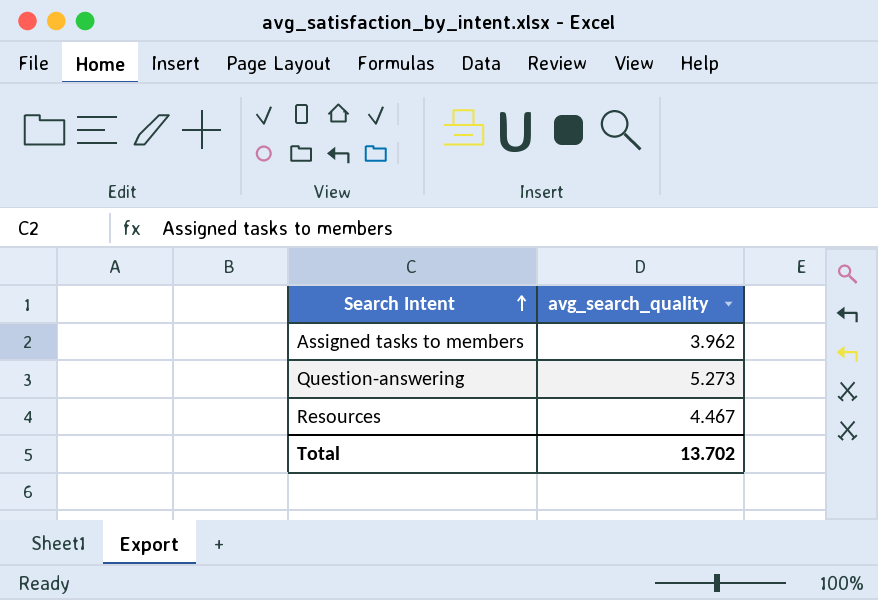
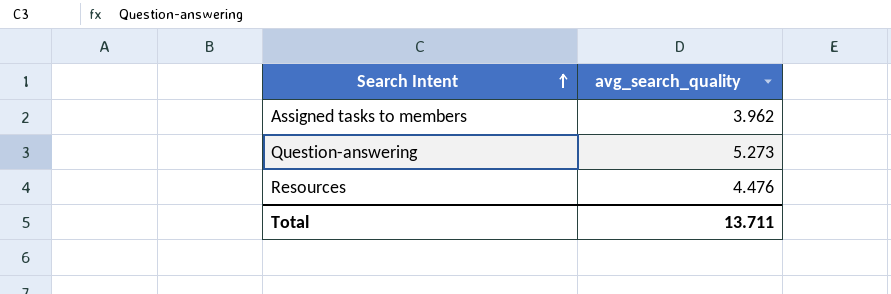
Resources | avg_search_quality: 4.467 -> 4.476
Total | avg_search_quality: 13.702 -> 13.711

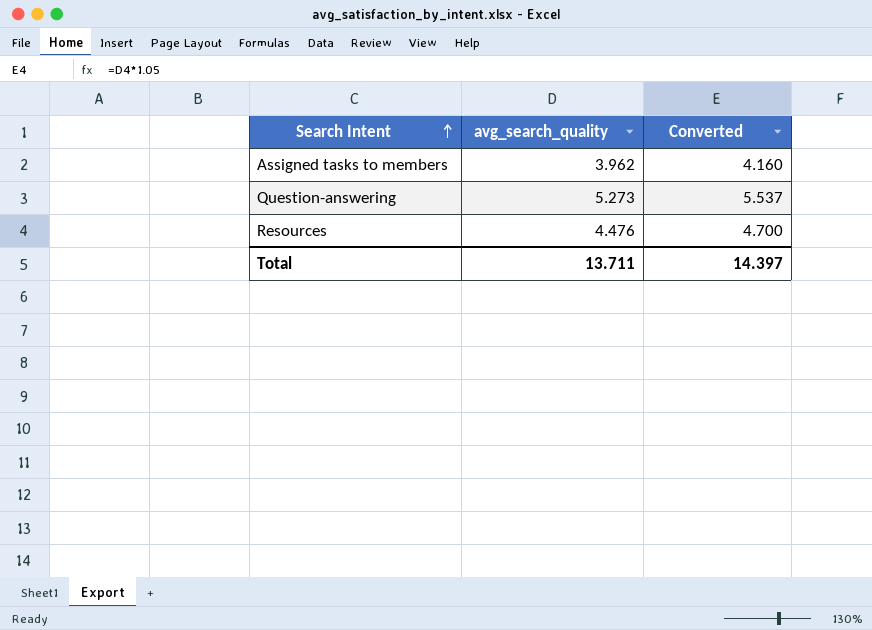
column Converted | formula: none -> [avg_search_quality] * 1.05

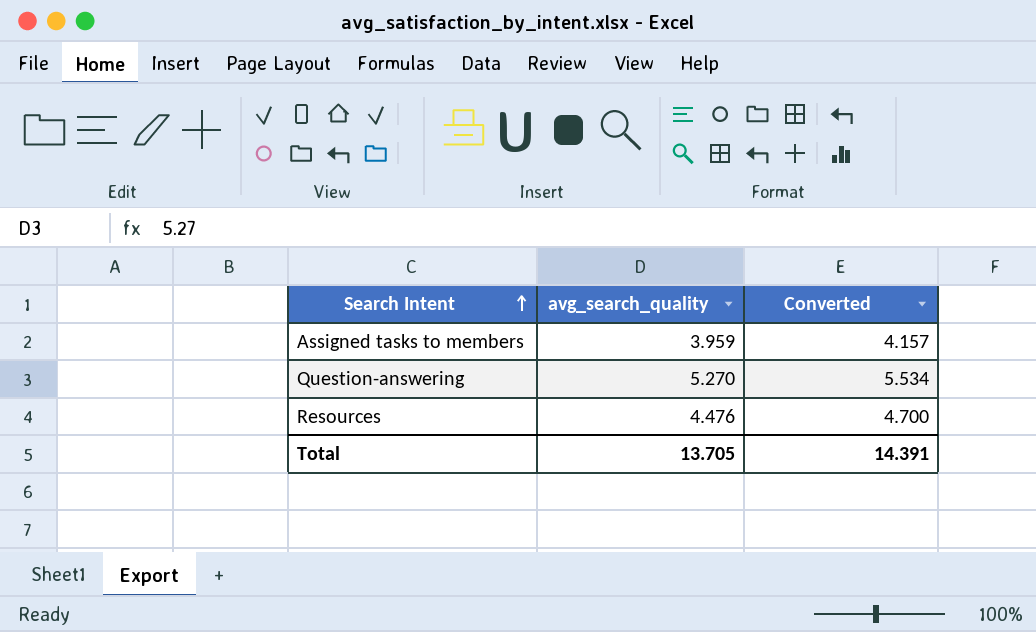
Assigned tasks to members | avg_search_quality: 3.962 -> 3.959
Assigned tasks to members | Converted: 4.160 -> 4.157
Question-answering | avg_search_quality: 5.273 -> 5.270
Question-answering | Converted: 5.537 -> 5.534
Total | avg_search_quality: 13.711 -> 13.705
Total | Converted: 14.397 -> 14.391

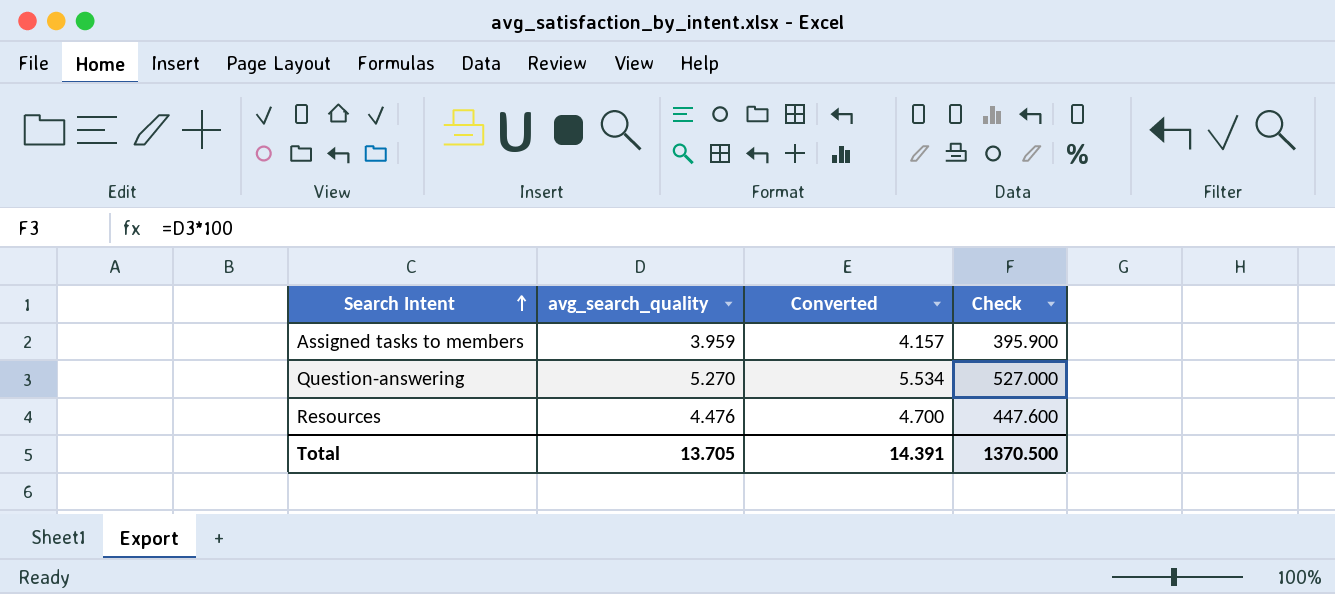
column Check | formula: none -> [avg_search_quality] * 100

